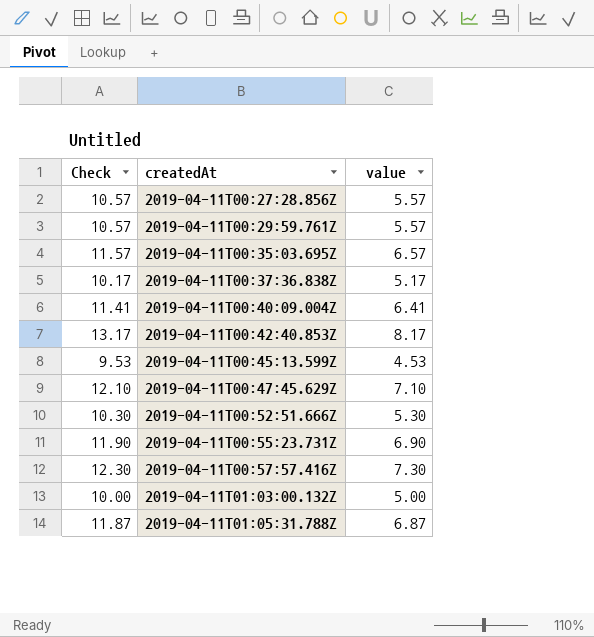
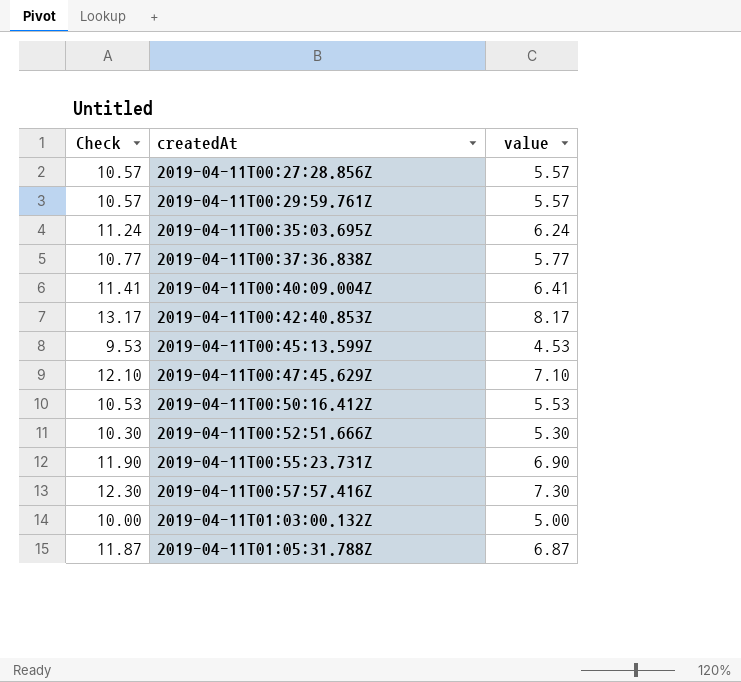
2019-04-11T00:35:03.695Z | Check: 11.57 -> 11.24
2019-04-11T00:35:03.695Z | value: 6.57 -> 6.24
2019-04-11T00:37:36.838Z | Check: 10.17 -> 10.77
2019-04-11T00:37:36.838Z | value: 5.17 -> 5.77
row 2019-04-11T00:50:16.412Z: none -> 10.53 | 5.53

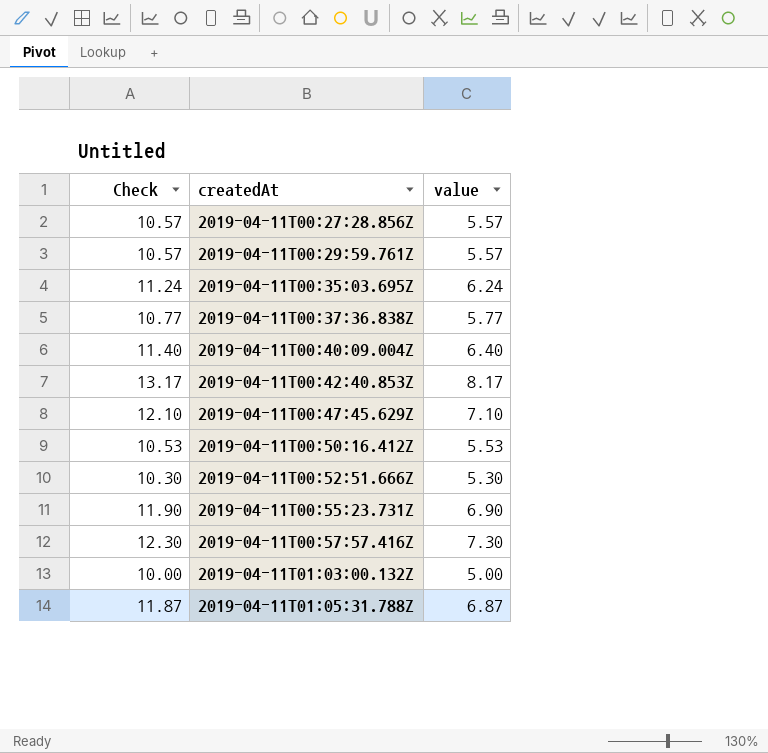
row 2019-04-11T00:45:13.599Z: 9.53 | 4.53 -> none
2019-04-11T00:40:09.004Z | Check: 11.41 -> 11.40
2019-04-11T00:40:09.004Z | value: 6.41 -> 6.40

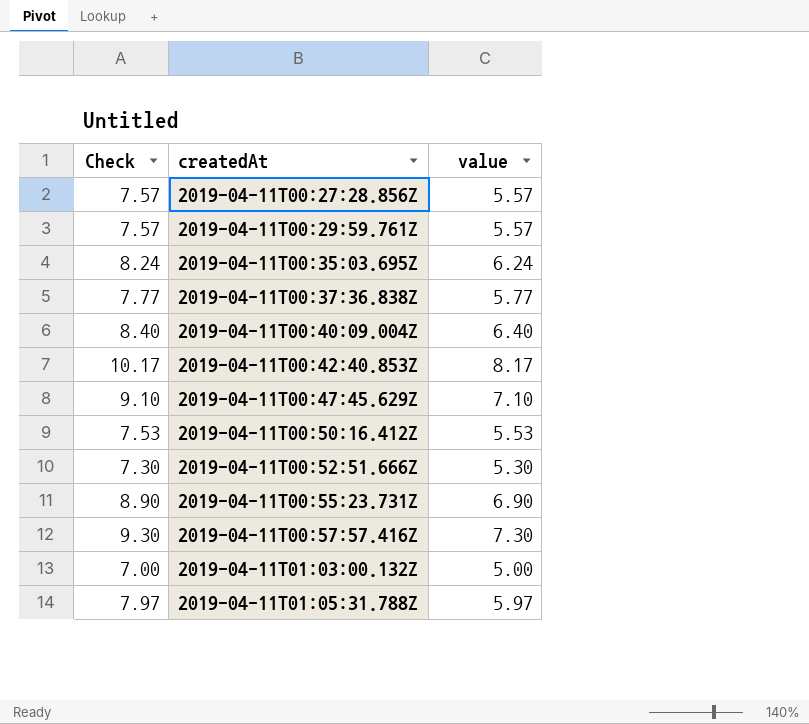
column Check | formula: [value] + 5 -> [value] + 2
2019-04-11T01:05:31.788Z | value: 6.87 -> 5.97

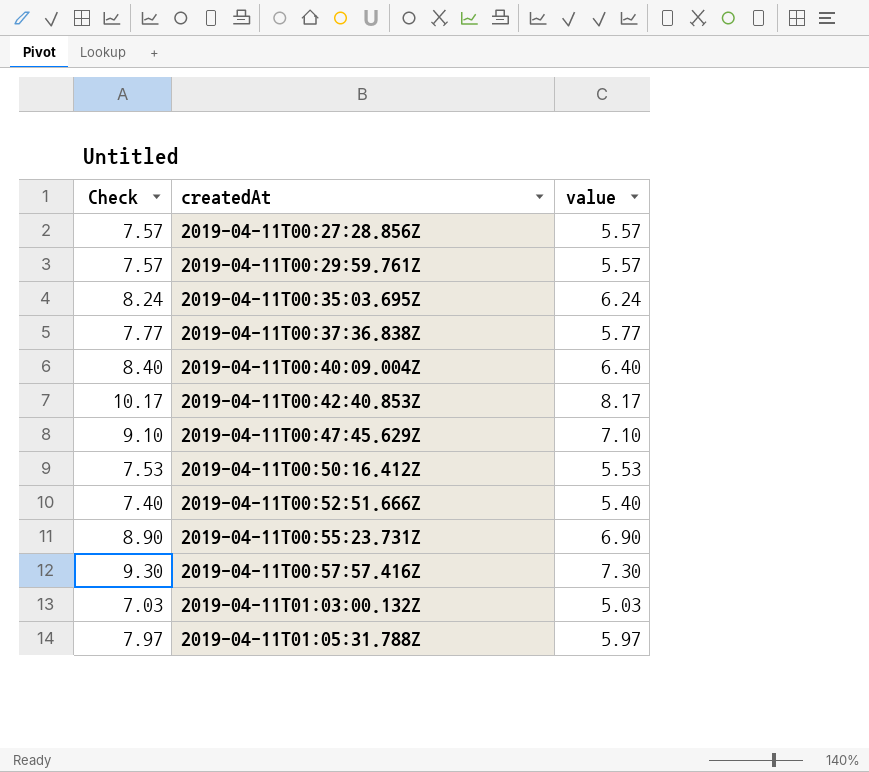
2019-04-11T00:52:51.666Z | Check: 7.30 -> 7.40
2019-04-11T00:52:51.666Z | value: 5.30 -> 5.40
2019-04-11T01:03:00.132Z | Check: 7.00 -> 7.03
2019-04-11T01:03:00.132Z | value: 5.00 -> 5.03

